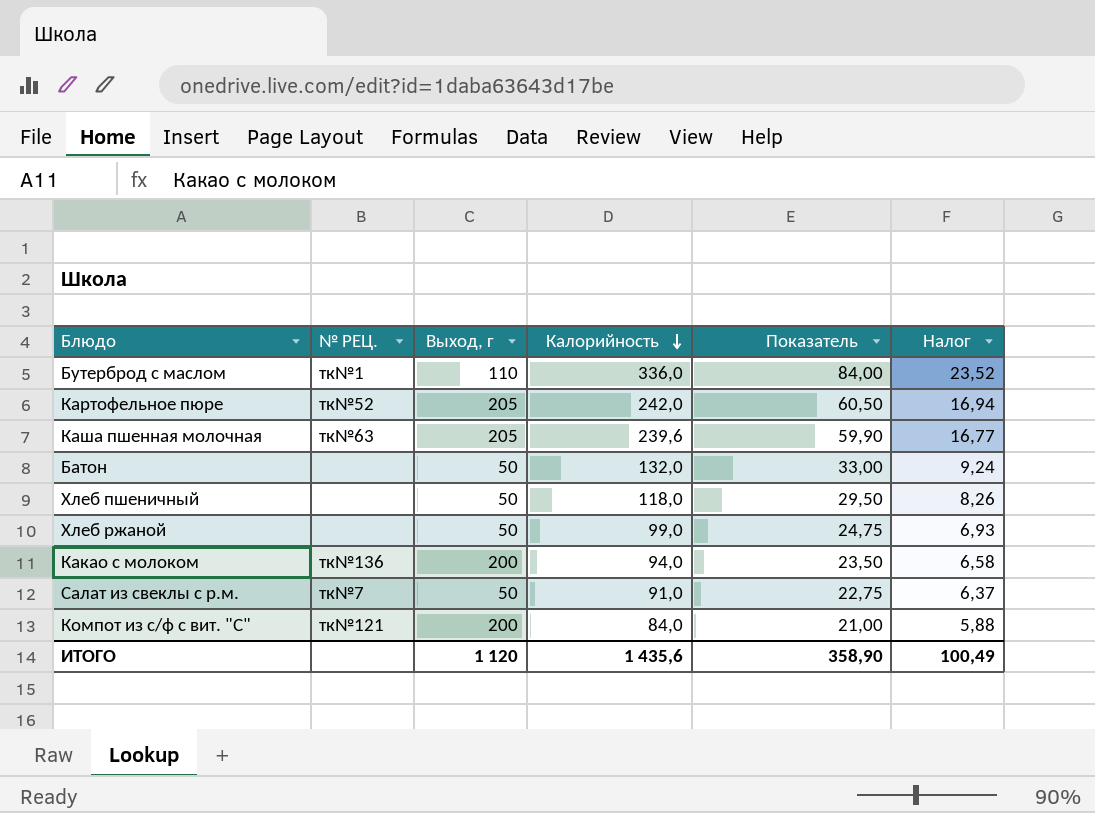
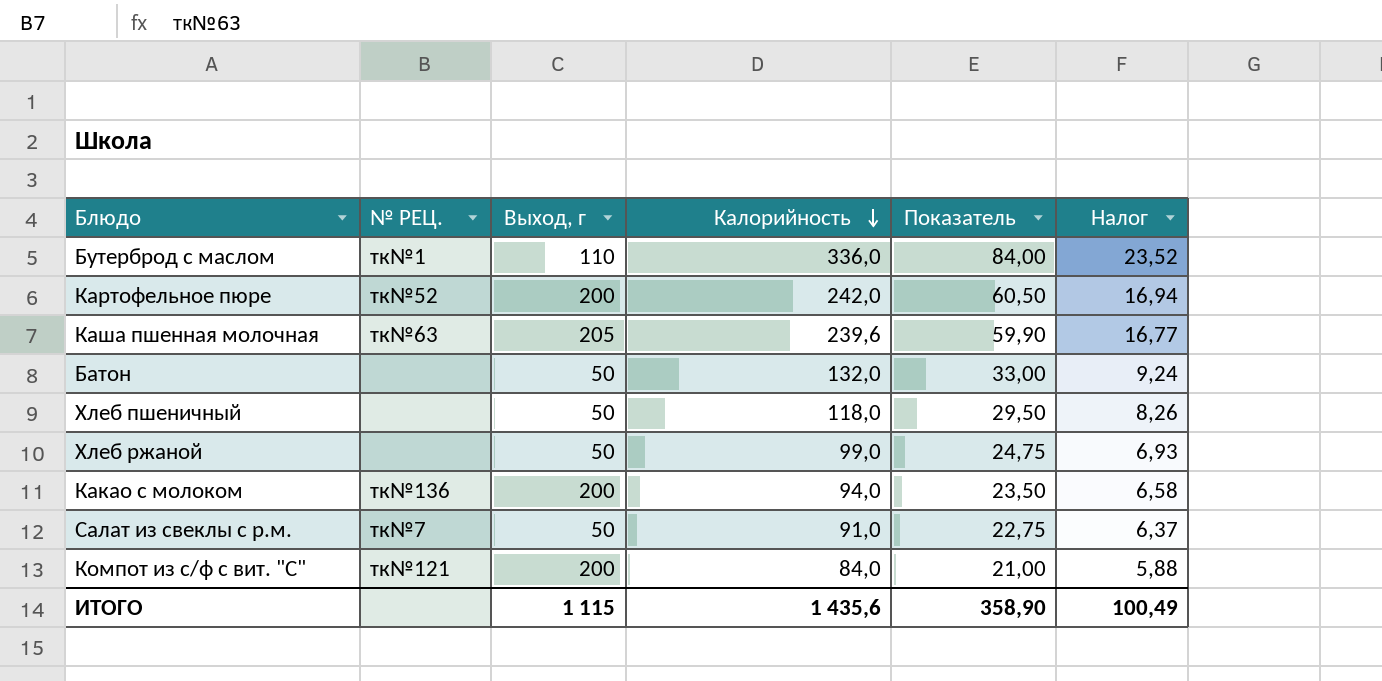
Картофельное пюре | Выход, г: 205 -> 200
ИТОГО | Выход, г: 1 120 -> 1 115

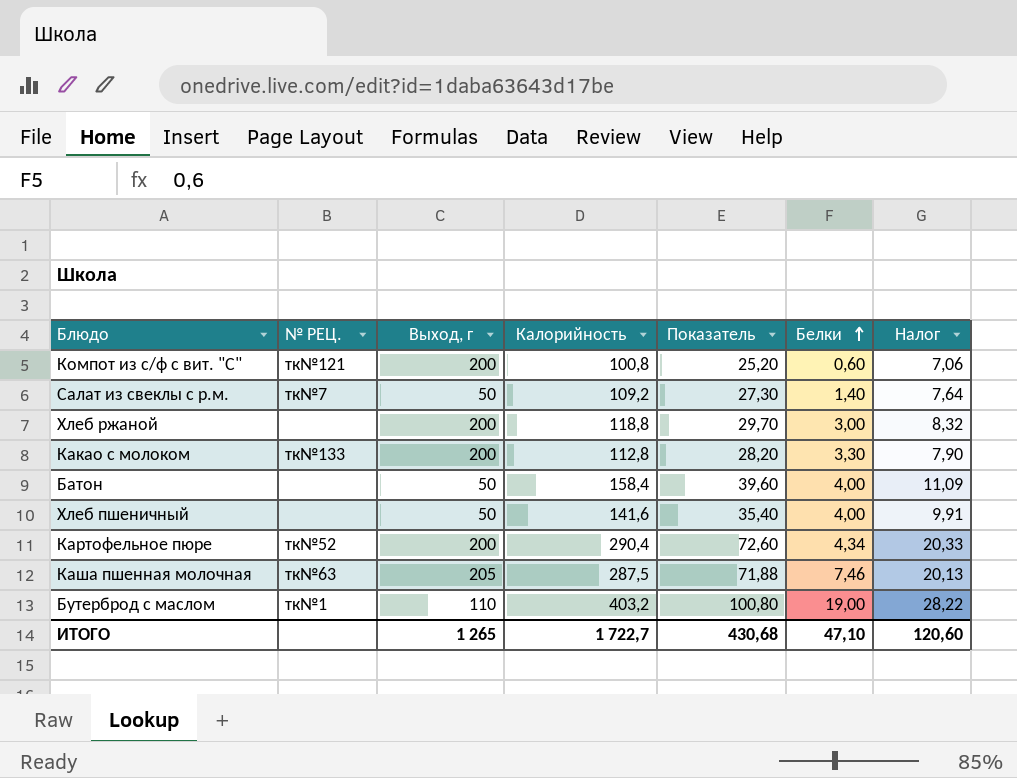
row order: Калорийность descending -> Белки ascending
column Белки | position: none -> 6
Компот из с/ф с вит. "С" | Калорийность: 84,0 -> 100,8
Компот из с/ф с вит. "С" | Показатель: 21,00 -> 25,20
Компот из с/ф с вит. "С" | Налог: 5,88 -> 7,06
Салат из свеклы с р.м. | Калорийность: 91,0 -> 109,2
Салат из свеклы с р.м. | Показатель: 22,75 -> 27,30
Салат из свеклы с р.м. | Налог: 6,37 -> 7,64
Хлеб ржаной | Выход, г: 50 -> 200
Хлеб ржаной | Калорийность: 99,0 -> 118,8
Хлеб ржаной | Показатель: 24,75 -> 29,70
Хлеб ржаной | Налог: 6,93 -> 8,32
Какао с молоком | № РЕЦ.: тк№136 -> тк№133
Какао с молоком | Калорийность: 94,0 -> 112,8
Какао с молоком | Показатель: 23,50 -> 28,20
Какао с молоком | Налог: 6,58 -> 7,90
Батон | Калорийность: 132,0 -> 158,4
Батон | Показатель: 33,00 -> 39,60
Батон | Налог: 9,24 -> 11,09
Хлеб пшеничный | Калорийность: 118,0 -> 141,6
Хлеб пшеничный | Показатель: 29,50 -> 35,40
Хлеб пшеничный | Налог: 8,26 -> 9,91
Картофельное пюре | Калорийность: 242,0 -> 290,4
Картофельное пюре | Показатель: 60,50 -> 72,60
Картофельное пюре | Налог: 16,94 -> 20,33
Каша пшенная молочная | Калорийность: 239,6 -> 287,5
Каша пшенная молочная | Показатель: 59,90 -> 71,88
Каша пшенная молочная | Налог: 16,77 -> 20,13
Бутерброд с маслом | Калорийность: 336,0 -> 403,2
Бутерброд с маслом | Показатель: 84,00 -> 100,80
Бутерброд с маслом | Налог: 23,52 -> 28,22
ИТОГО | Выход, г: 1 115 -> 1 265
ИТОГО | Калорийность: 1 435,6 -> 1 722,7
ИТОГО | Показатель: 358,90 -> 430,68
ИТОГО | Налог: 100,49 -> 120,60

